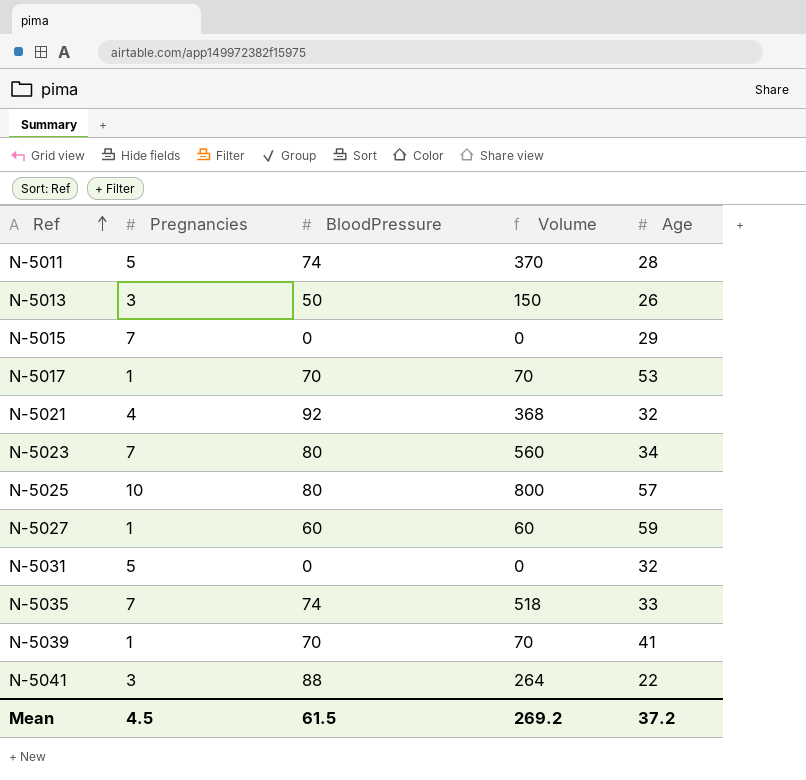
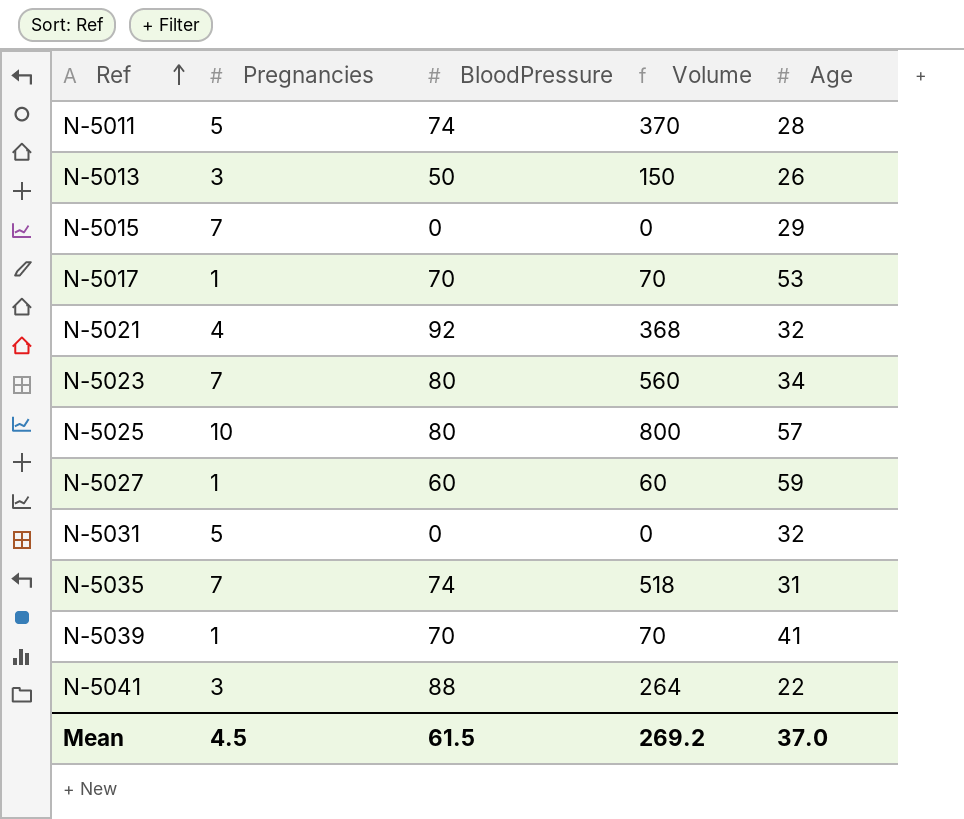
N-5035 | Age: 33 -> 31
Mean | Age: 37.2 -> 37.0

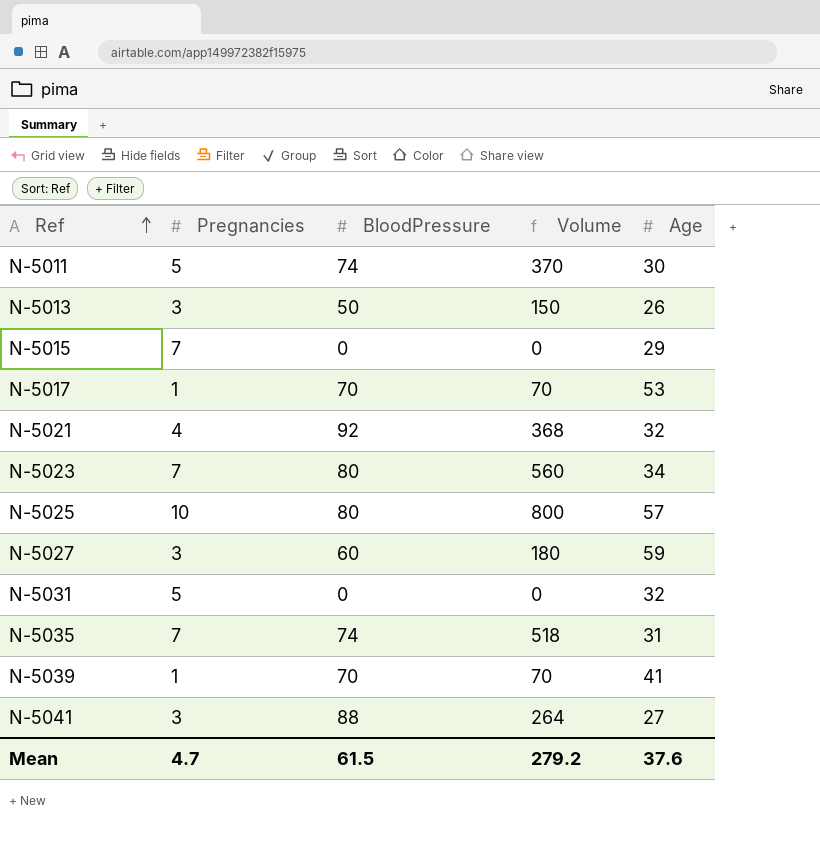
N-5011 | Age: 28 -> 30
N-5027 | Pregnancies: 1 -> 3
N-5027 | Volume: 60 -> 180
N-5041 | Age: 22 -> 27
Mean | Pregnancies: 4.5 -> 4.7
Mean | Volume: 269.2 -> 279.2
Mean | Age: 37.0 -> 37.6

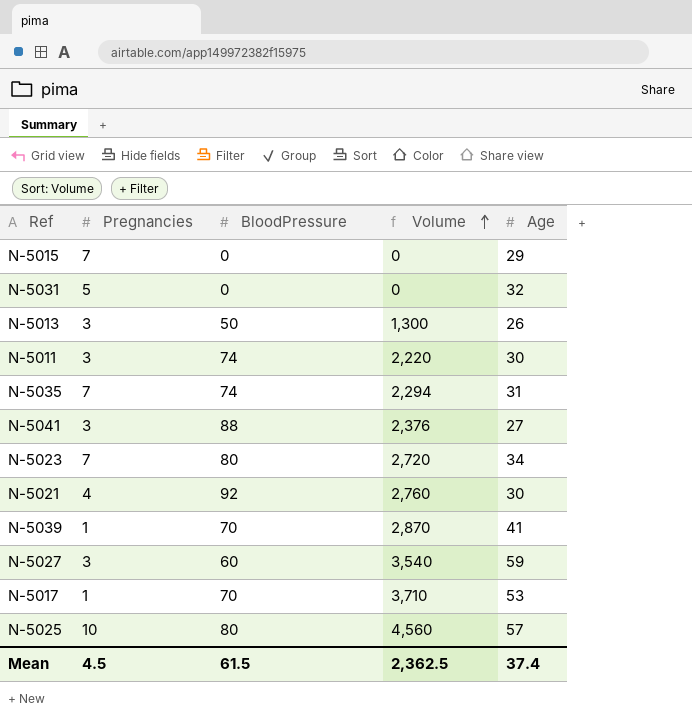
row order: Ref ascending -> Volume ascending
column Volume | formula: [Pregnancies] * [BloodPressure] -> [BloodPressure] * [Age]
N-5011 | Pregnancies: 5 -> 3
N-5021 | Age: 32 -> 30
Mean | Pregnancies: 4.7 -> 4.5
Mean | Volume: 279.2 -> 2,362.5
Mean | Age: 37.6 -> 37.4

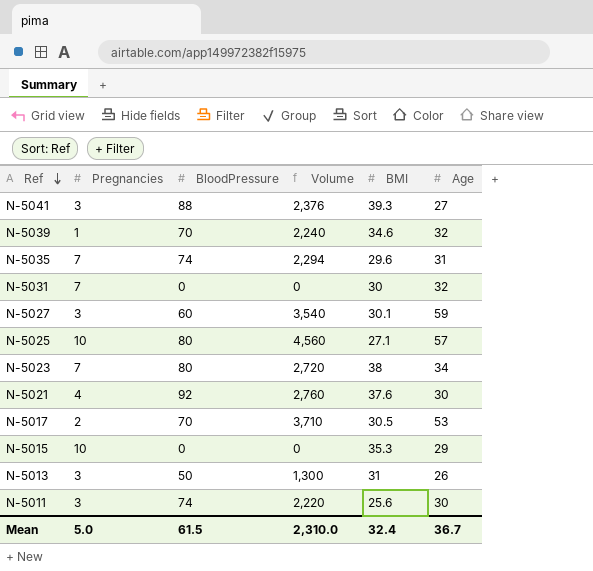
row order: Volume ascending -> Ref descending
column BMI | position: none -> 5
N-5039 | Volume: 2,870 -> 2,240
N-5039 | Age: 41 -> 32
N-5031 | Pregnancies: 5 -> 7
N-5017 | Pregnancies: 1 -> 2
N-5015 | Pregnancies: 7 -> 10
Mean | Pregnancies: 4.5 -> 5.0
Mean | Volume: 2,362.5 -> 2,310.0
Mean | Age: 37.4 -> 36.7

